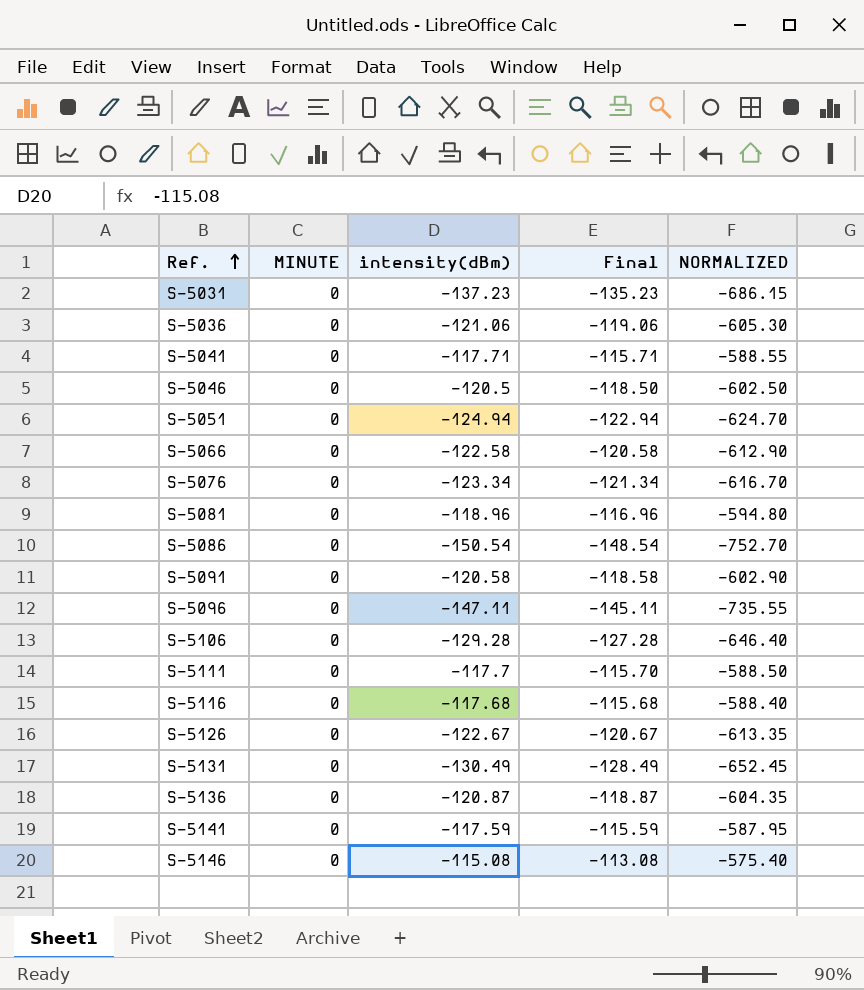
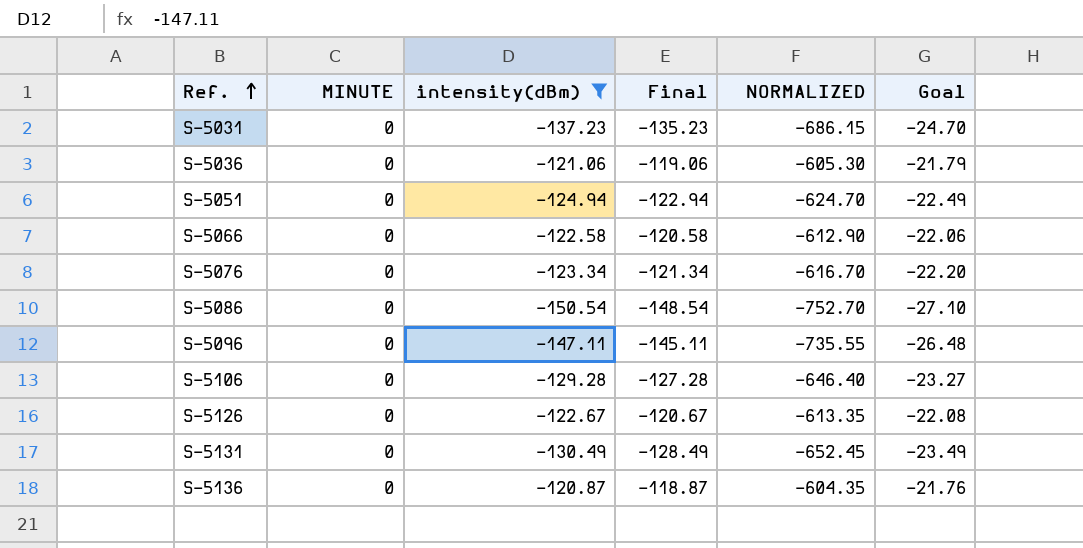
filter: none -> intensity(dBm) <= -120.87
column Goal | formula: none -> [intensity(dBm)] * 0.18

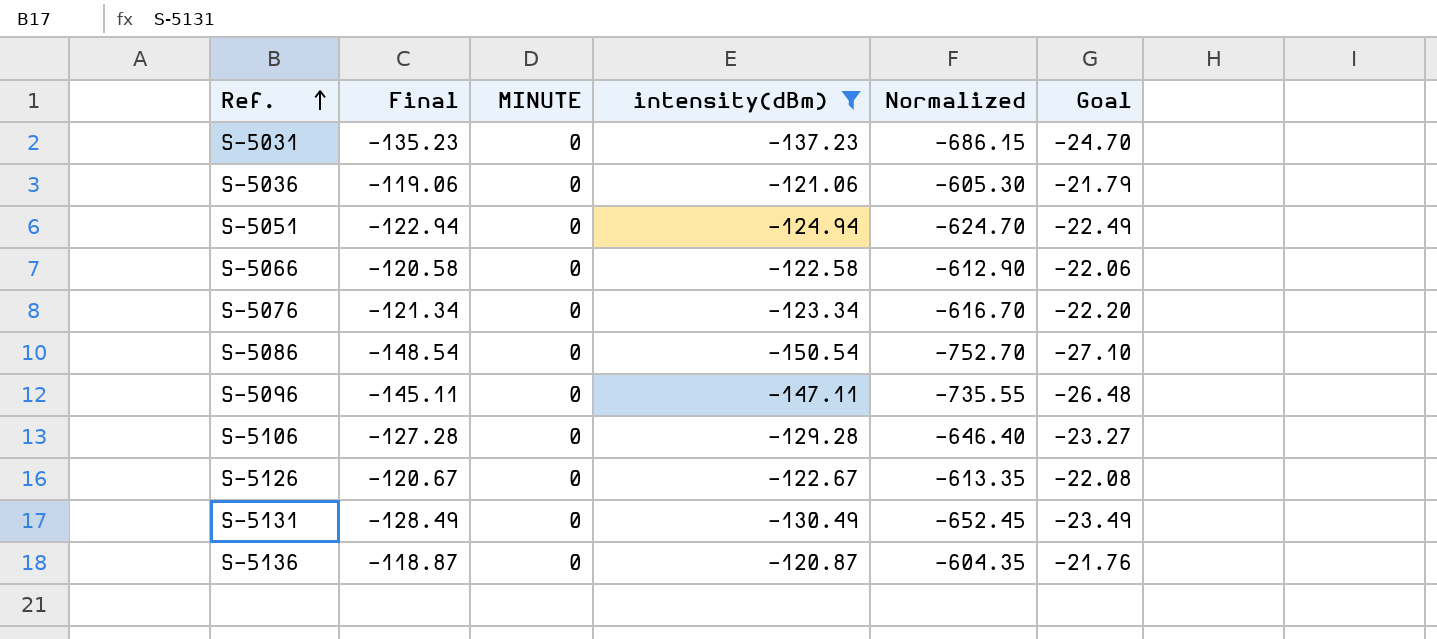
column Final | position: 4 -> 2
column name: NORMALIZED -> Normalized

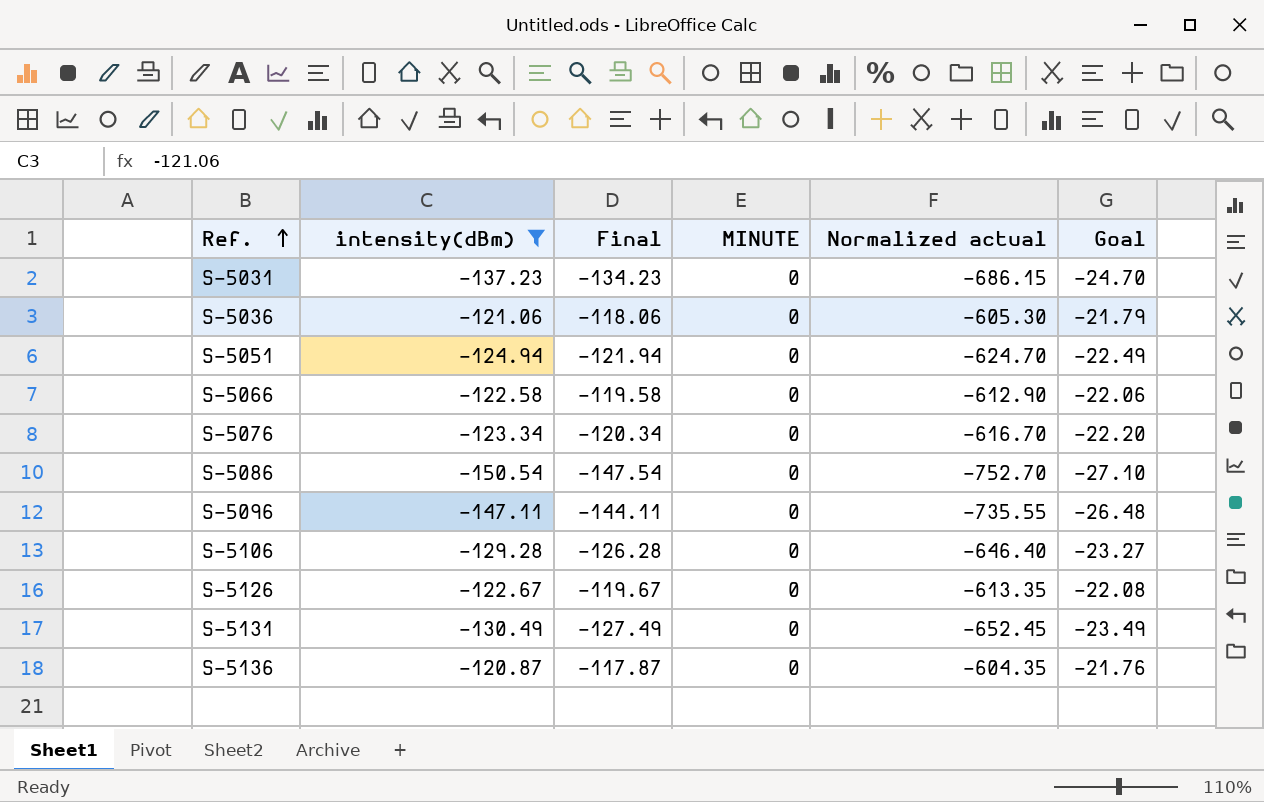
column intensity(dBm) | position: 4 -> 2
column Final | formula: [intensity(dBm)] + 2 -> [intensity(dBm)] + 3
column name: Normalized -> Normalized actual

